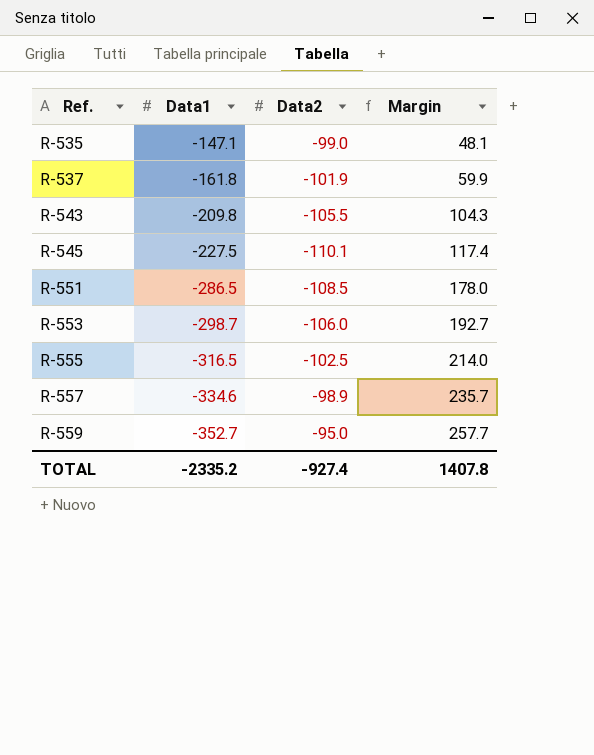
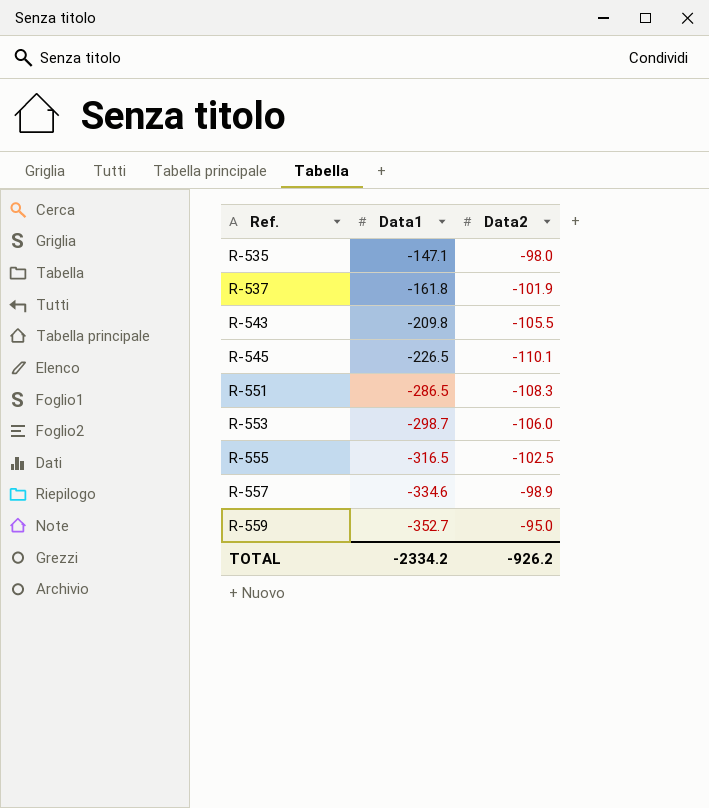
column Margin | formula: [Data2] - [Data1] -> none
R-535 | Data2: -99.0 -> -98.0
R-545 | Data1: -227.5 -> -226.5
R-551 | Data2: -108.5 -> -108.3
TOTAL | Data1: -2335.2 -> -2334.2
TOTAL | Data2: -927.4 -> -926.2

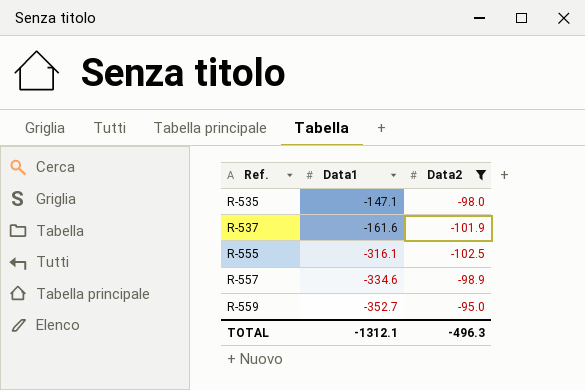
filter: none -> Data2 >= -102.5
R-537 | Data1: -161.8 -> -161.6
R-555 | Data1: -316.5 -> -316.1
TOTAL | Data1: -2334.2 -> -1312.1
TOTAL | Data2: -926.2 -> -496.3

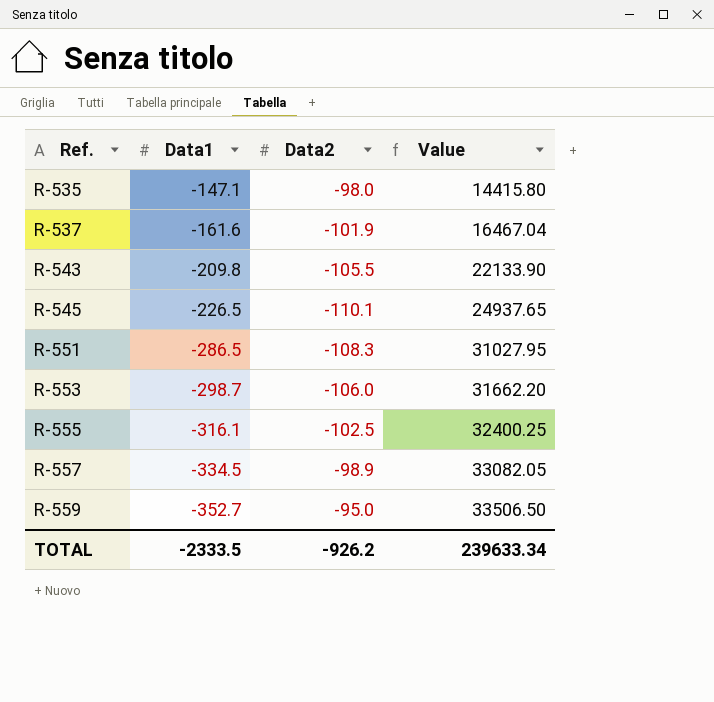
filter: Data2 >= -102.5 -> none
column Value | formula: none -> [Data1] * [Data2]
R-557 | Data1: -334.6 -> -334.5
TOTAL | Data1: -1312.1 -> -2333.5
TOTAL | Data2: -496.3 -> -926.2

